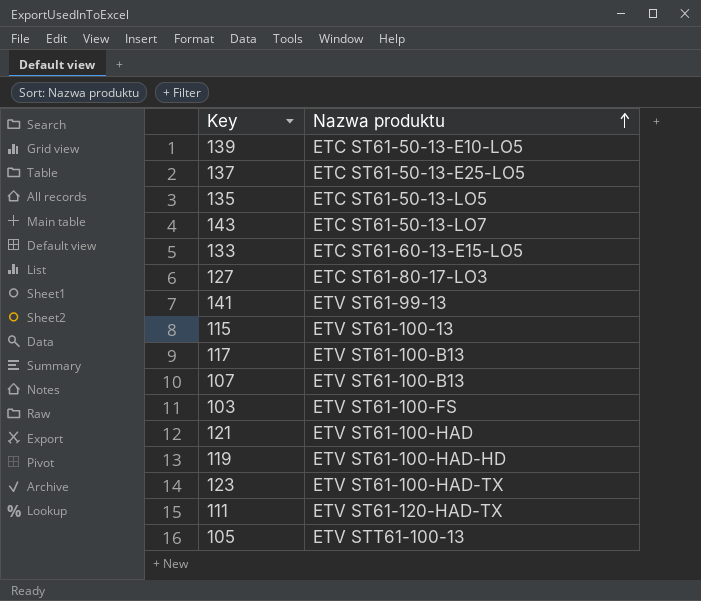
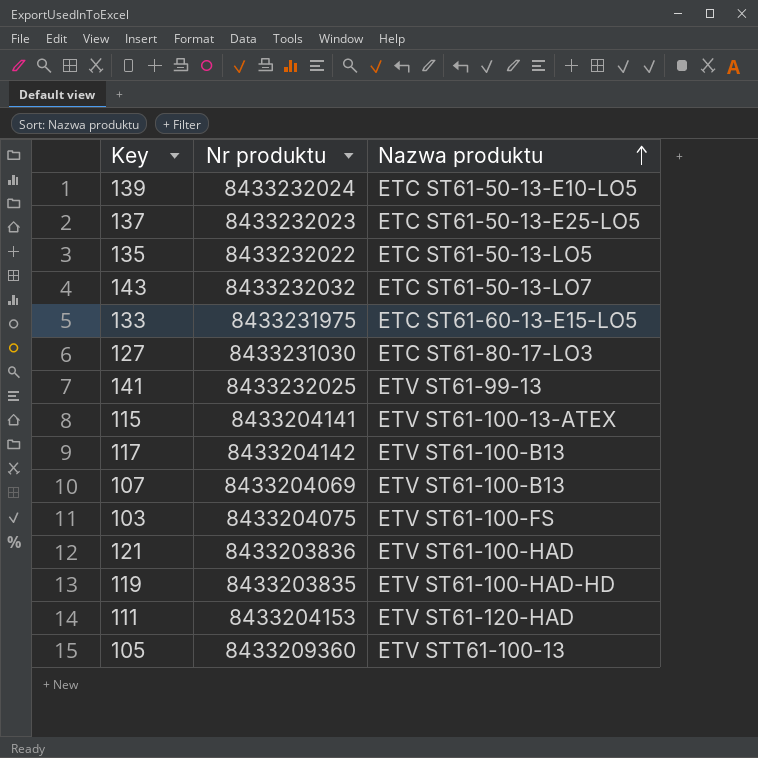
column Nr produktu | position: none -> 2
row 123: ETV ST61-100-HAD-TX -> none
115 | Nazwa produktu: ETV ST61-100-13 -> ETV ST61-100-13-ATEX
111 | Nazwa produktu: ETV ST61-120-HAD-TX -> ETV ST61-120-HAD

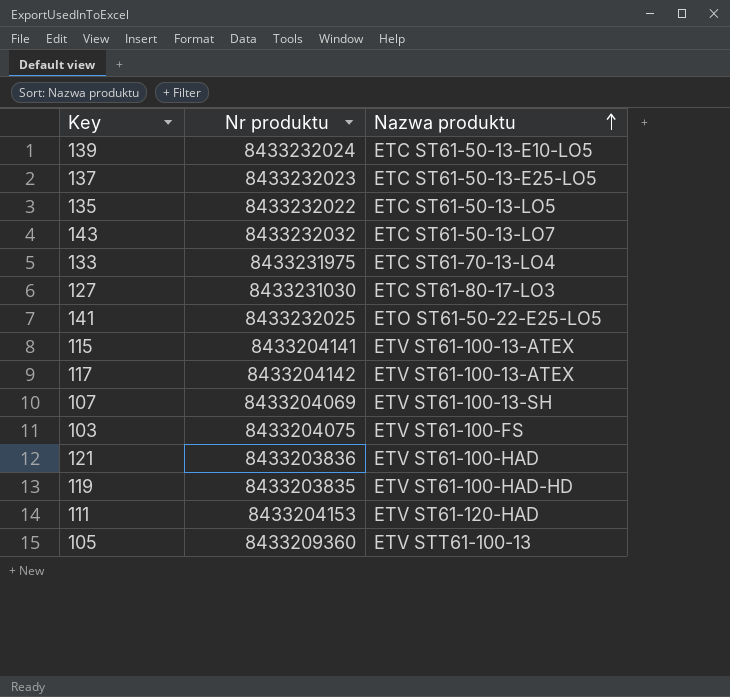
133 | Nazwa produktu: ETC ST61-60-13-E15-LO5 -> ETC ST61-70-13-LO4
141 | Nazwa produktu: ETV ST61-99-13 -> ETO ST61-50-22-E25-LO5
117 | Nazwa produktu: ETV ST61-100-B13 -> ETV ST61-100-13-ATEX
107 | Nazwa produktu: ETV ST61-100-B13 -> ETV ST61-100-13-SH

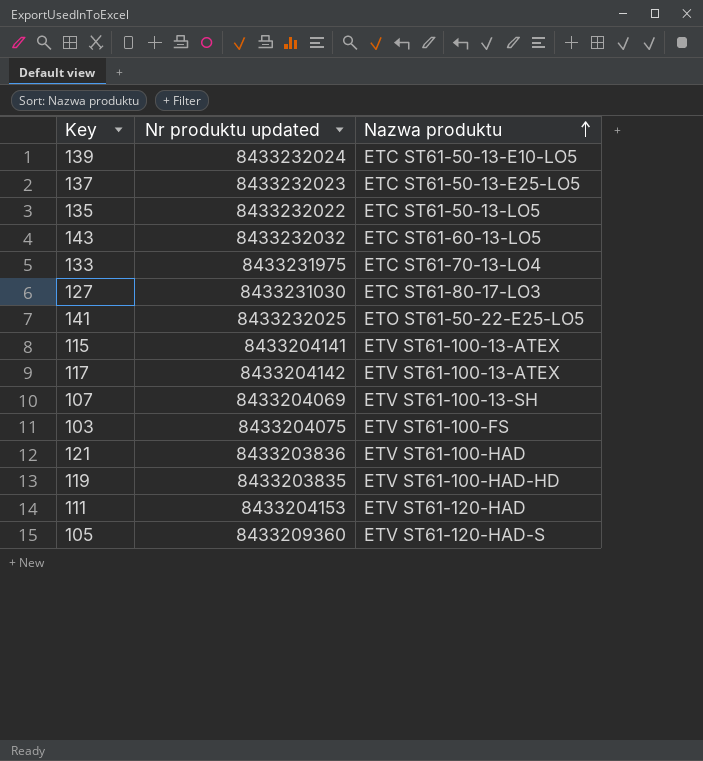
column name: Nr produktu -> Nr produktu updated
143 | Nazwa produktu: ETC ST61-50-13-LO7 -> ETC ST61-60-13-LO5
105 | Nazwa produktu: ETV STT61-100-13 -> ETV ST61-120-HAD-S

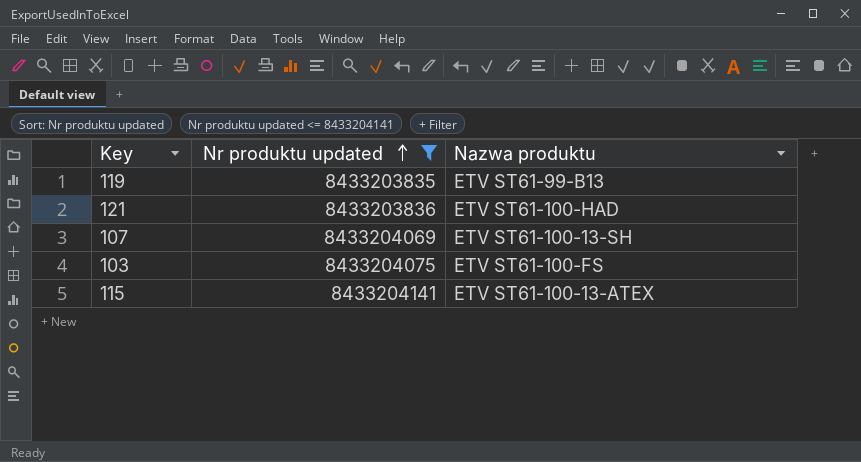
filter: none -> Nr produktu updated <= 8433204141
row order: Nazwa produktu ascending -> Nr produktu updated ascending
119 | Nazwa produktu: ETV ST61-100-HAD-HD -> ETV ST61-99-B13

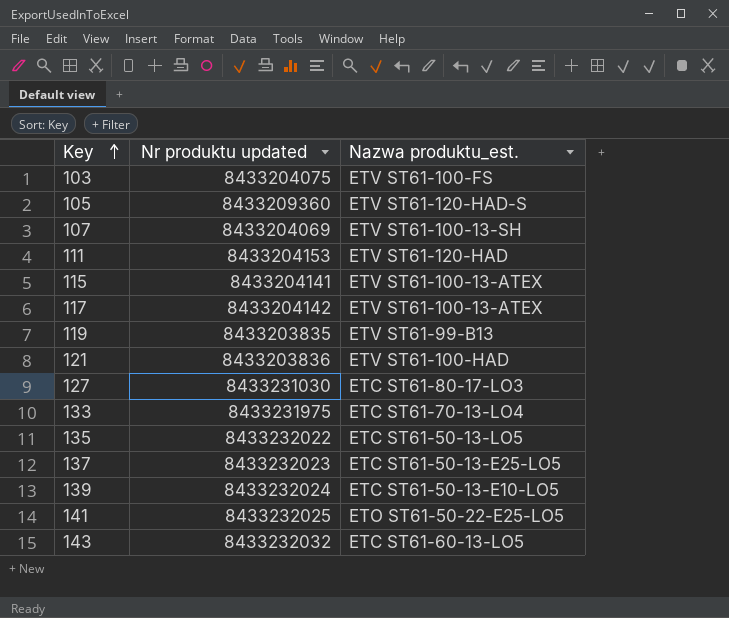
filter: Nr produktu updated <= 8433204141 -> none
row order: Nr produktu updated ascending -> Key ascending
column name: Nazwa produktu -> Nazwa produktu_est.

